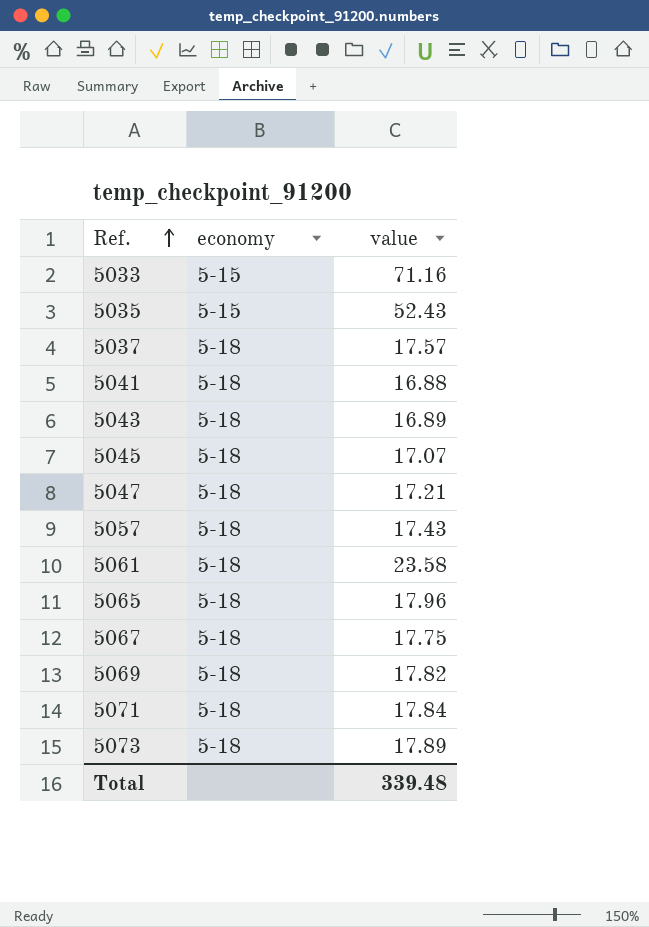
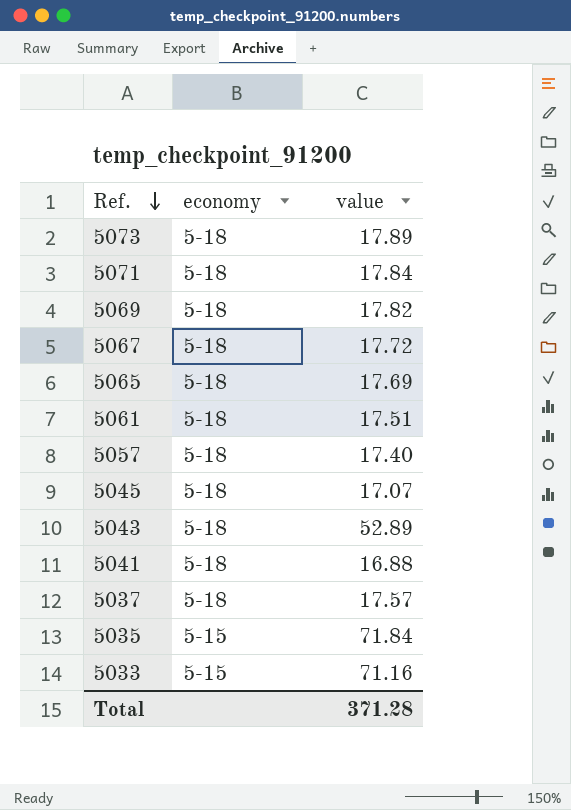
row order: Ref. ascending -> Ref. descending
row 5047: 5-18 | 17.21 -> none
5067 | value: 17.75 -> 17.72
5065 | value: 17.96 -> 17.69
5061 | value: 23.58 -> 17.51
5057 | value: 17.43 -> 17.40
5043 | value: 16.89 -> 52.89
5035 | value: 52.43 -> 71.84
Total | value: 339.48 -> 371.28

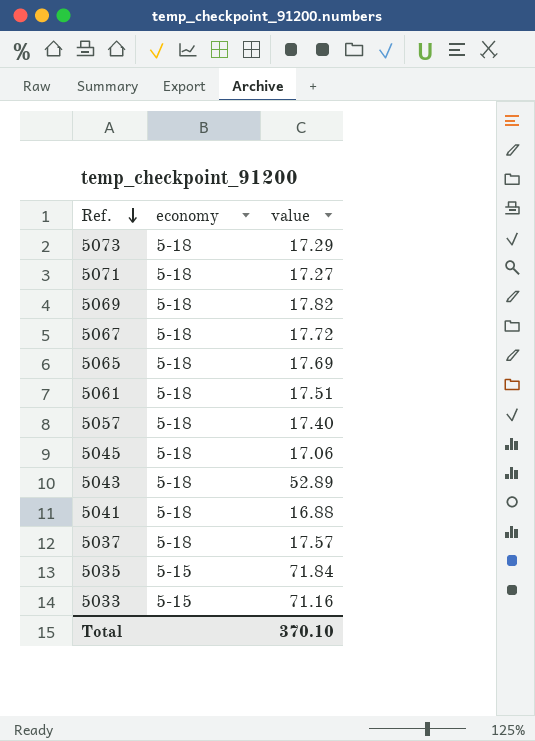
5073 | value: 17.89 -> 17.29
5071 | value: 17.84 -> 17.27
5045 | value: 17.07 -> 17.06
Total | value: 371.28 -> 370.10

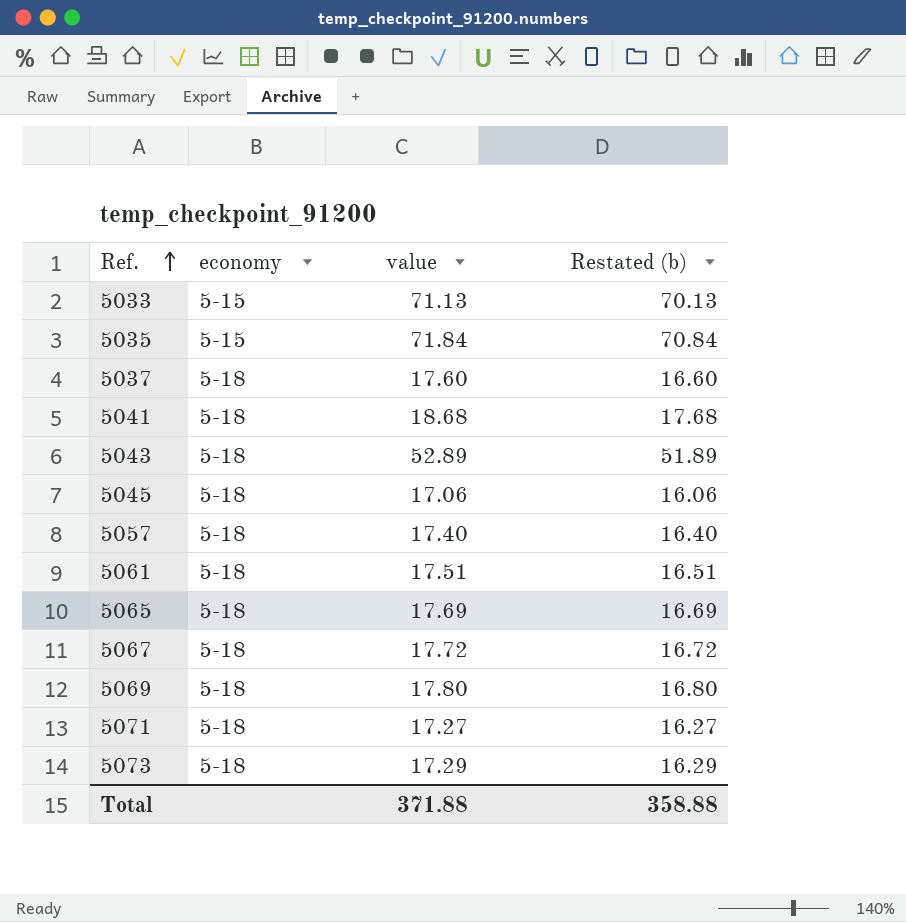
row order: Ref. descending -> Ref. ascending
column Restated (b) | formula: none -> [value] - 1
5033 | value: 71.16 -> 71.13
5037 | value: 17.57 -> 17.60
5041 | value: 16.88 -> 18.68
5069 | value: 17.82 -> 17.80
Total | value: 370.10 -> 371.88

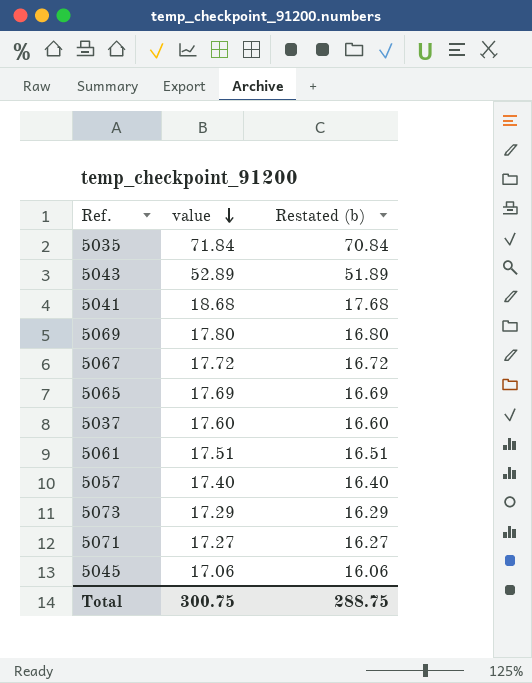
row order: Ref. ascending -> value descending
column economy | position: 2 -> none
row 5033: 5-15 | 71.13 | 70.13 -> none
Total | value: 371.88 -> 300.75
Total | Restated (b): 358.88 -> 288.75

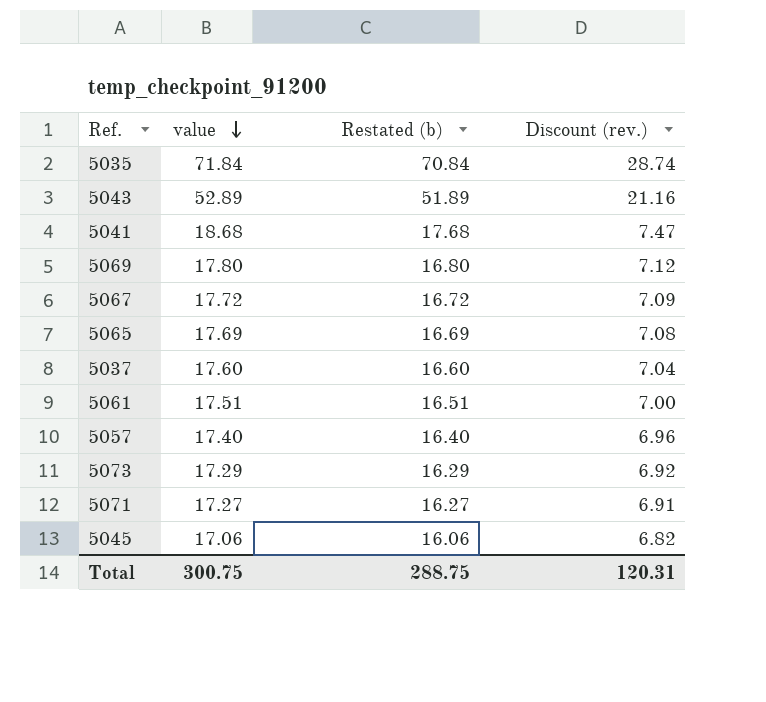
column Discount (rev.) | formula: none -> [value] * 0.4

